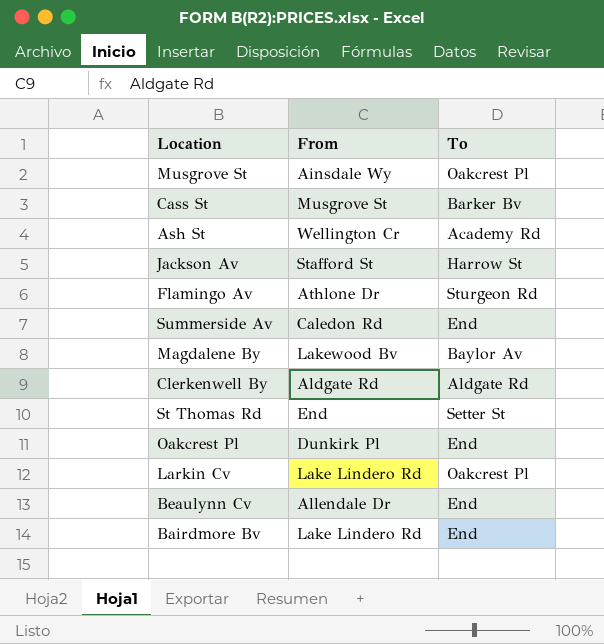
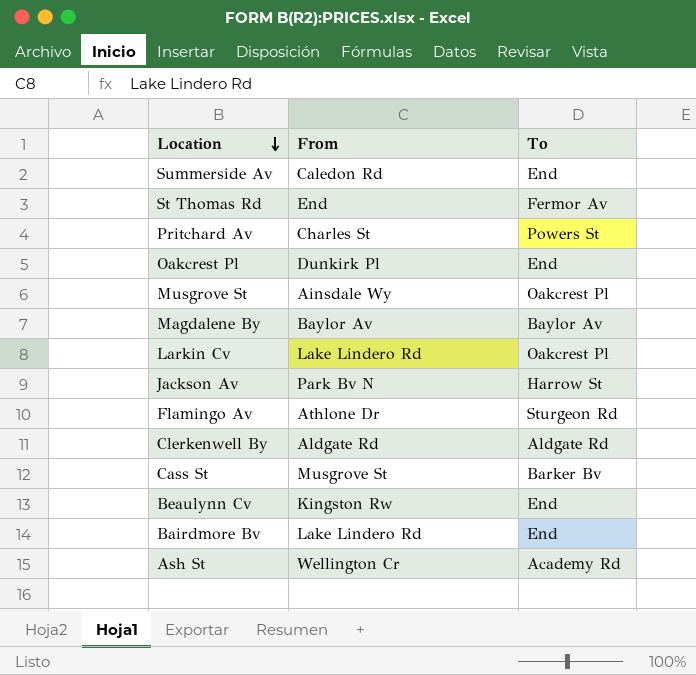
row order: none -> Location descending
St Thomas Rd | To: Setter St -> Fermor Av
row Pritchard Av: none -> Charles St | Powers St
Magdalene By | From: Lakewood Bv -> Baylor Av
Jackson Av | From: Stafford St -> Park Bv N
Beaulynn Cv | From: Allendale Dr -> Kingston Rw

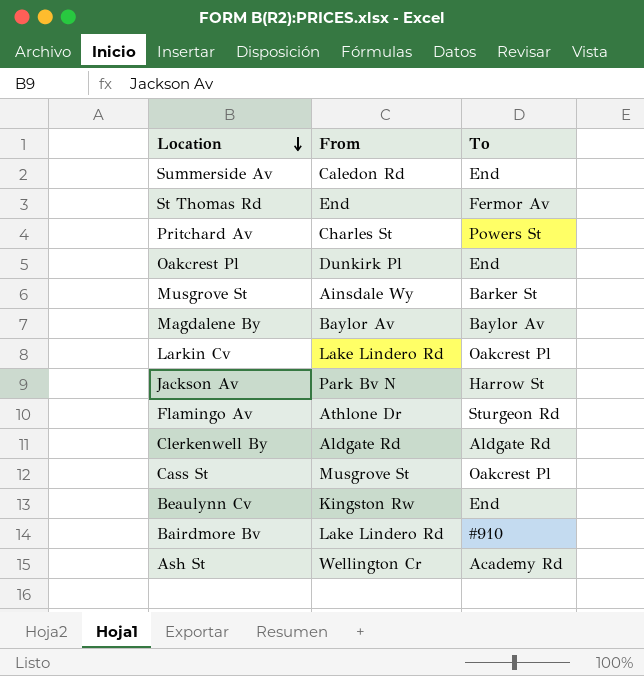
Musgrove St | To: Oakcrest Pl -> Barker St
Cass St | To: Barker Bv -> Oakcrest Pl
Bairdmore Bv | To: End -> #910

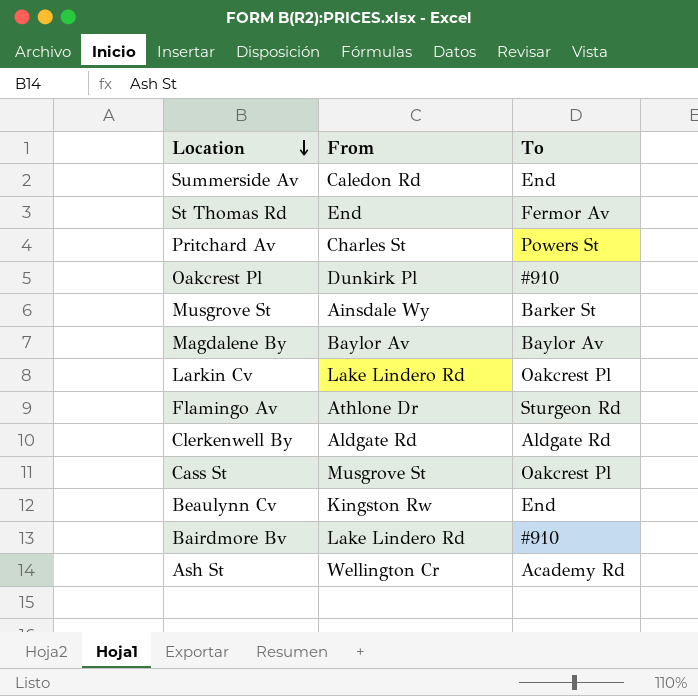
row Jackson Av: Park Bv N | Harrow St -> none
Oakcrest Pl | To: End -> #910

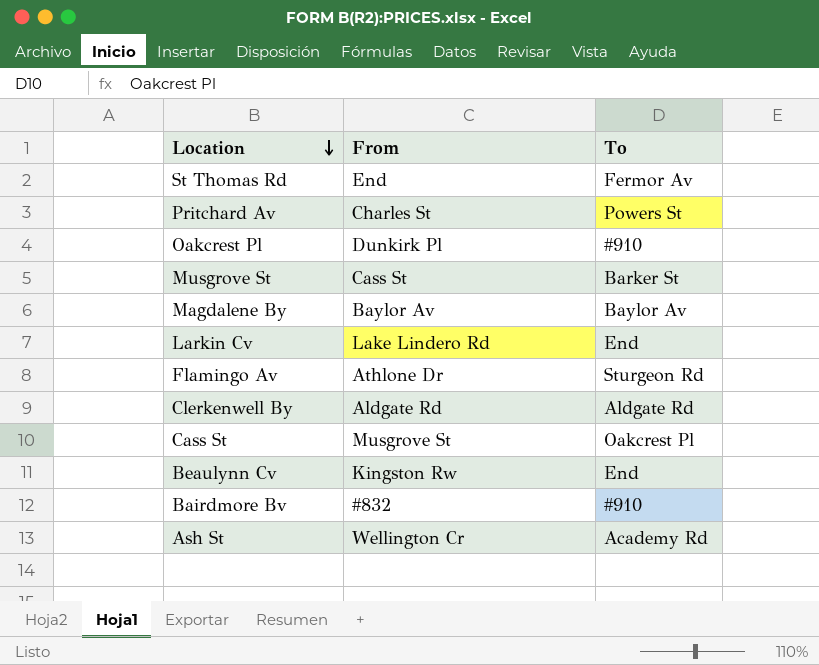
row Summerside Av: Caledon Rd | End -> none
Musgrove St | From: Ainsdale Wy -> Cass St
Larkin Cv | To: Oakcrest Pl -> End
Bairdmore Bv | From: Lake Lindero Rd -> #832

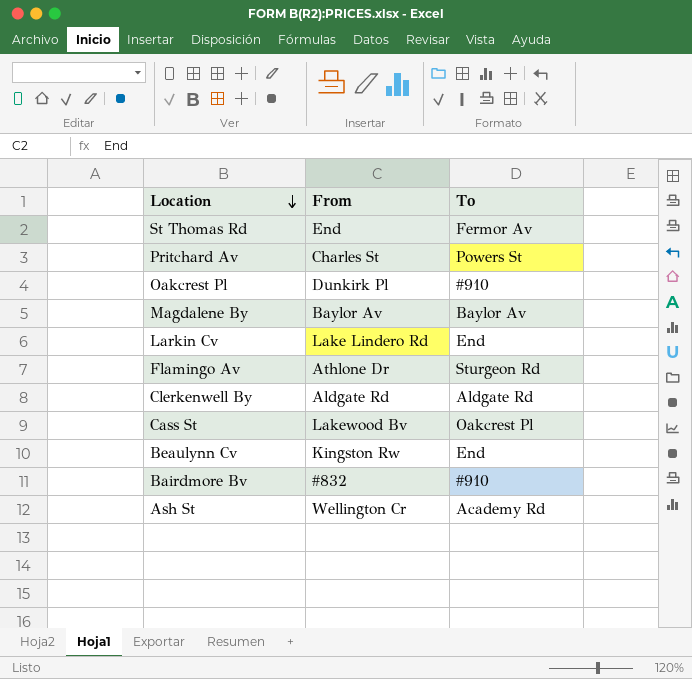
row Musgrove St: Cass St | Barker St -> none
Cass St | From: Musgrove St -> Lakewood Bv

